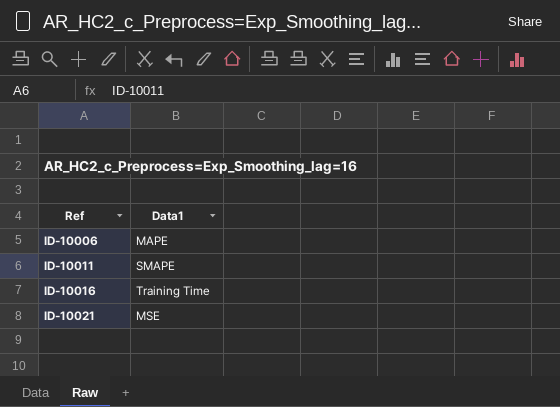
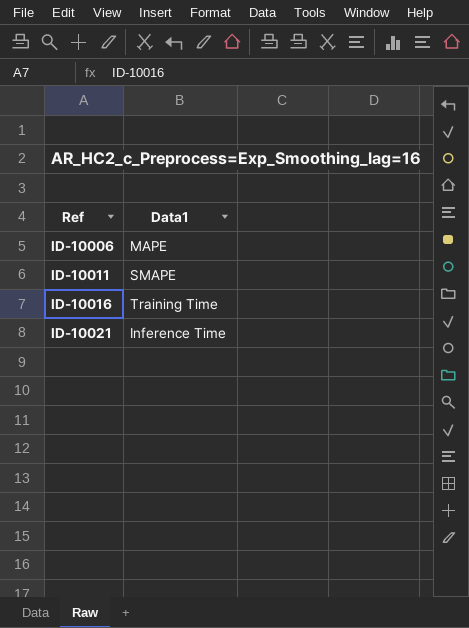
ID-10021 | Data1: MSE -> Inference Time

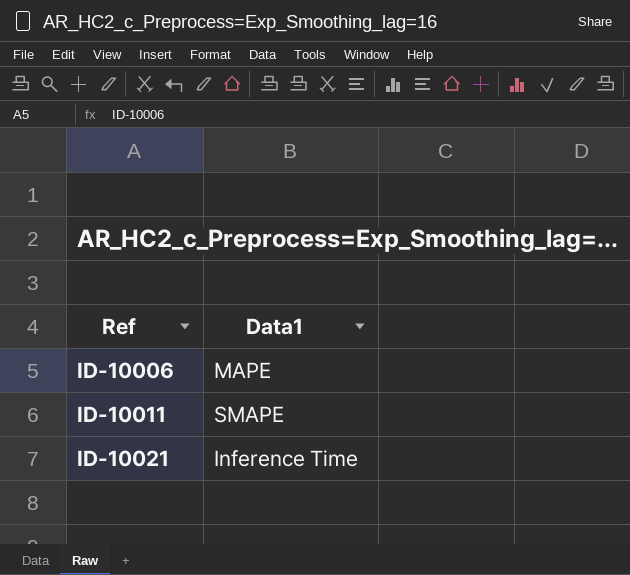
row ID-10016: Training Time -> none

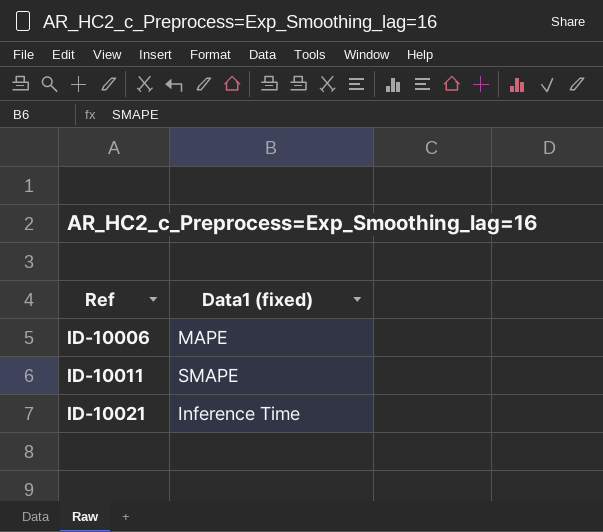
column name: Data1 -> Data1 (fixed)

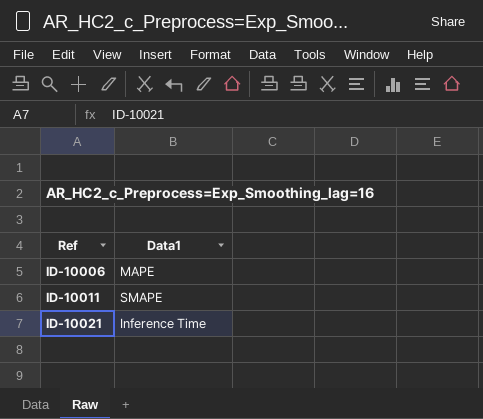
column name: Data1 (fixed) -> Data1

